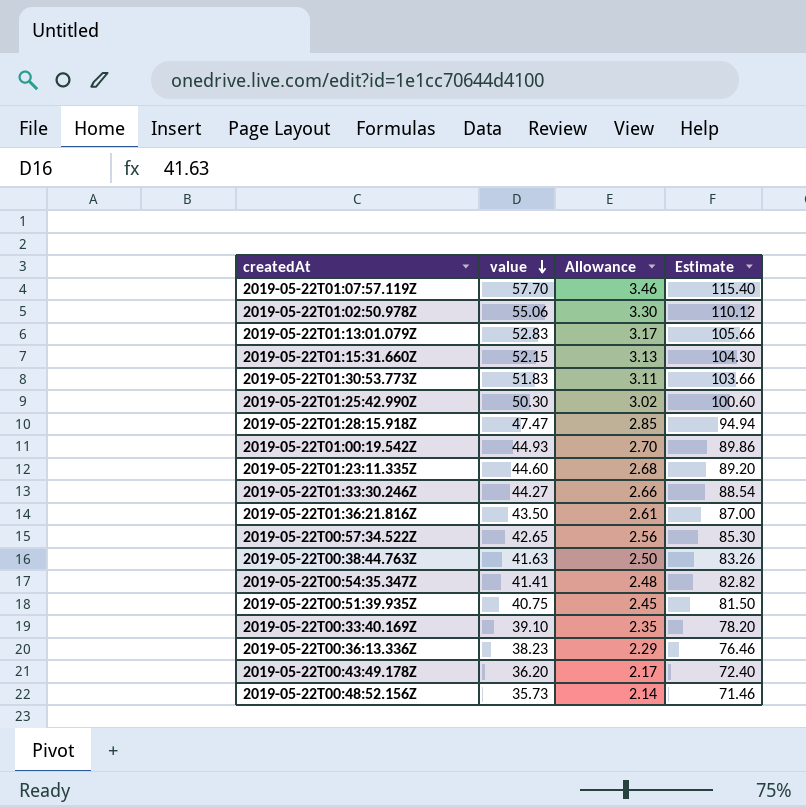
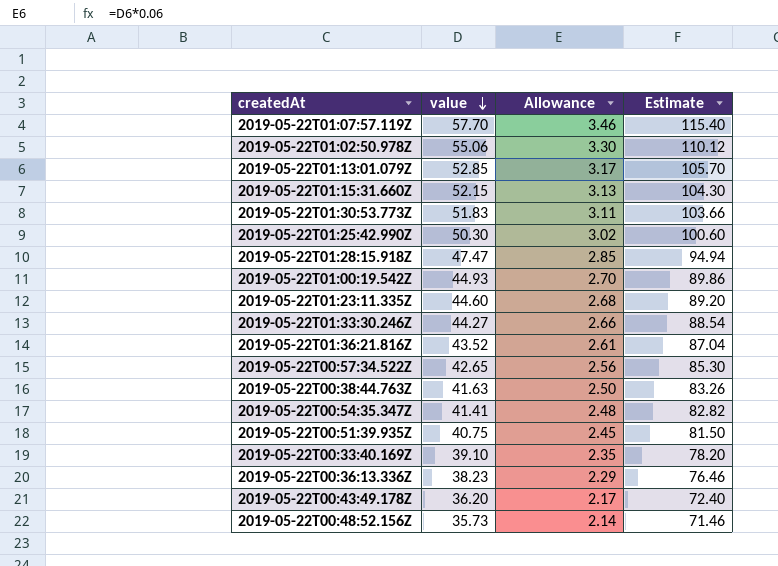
2019-05-22T01:13:01.079Z | value: 52.83 -> 52.85
2019-05-22T01:13:01.079Z | Estimate: 105.66 -> 105.70
2019-05-22T01:36:21.816Z | value: 43.50 -> 43.52
2019-05-22T01:36:21.816Z | Estimate: 87.00 -> 87.04

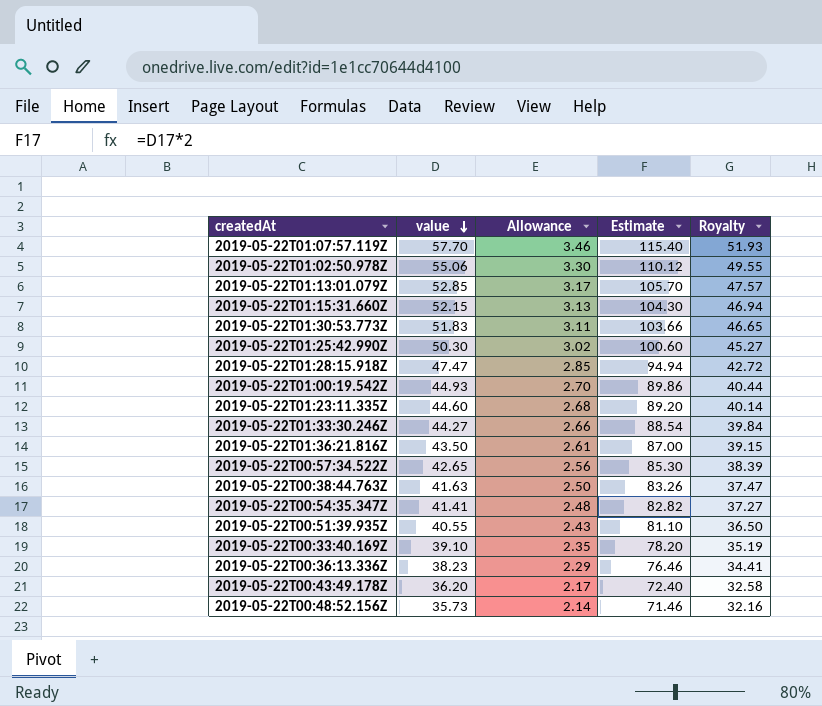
column Royalty | formula: none -> [value] * 0.9
2019-05-22T01:36:21.816Z | value: 43.52 -> 43.50
2019-05-22T01:36:21.816Z | Estimate: 87.04 -> 87.00
2019-05-22T00:51:39.935Z | value: 40.75 -> 40.55
2019-05-22T00:51:39.935Z | Allowance: 2.45 -> 2.43
2019-05-22T00:51:39.935Z | Estimate: 81.50 -> 81.10

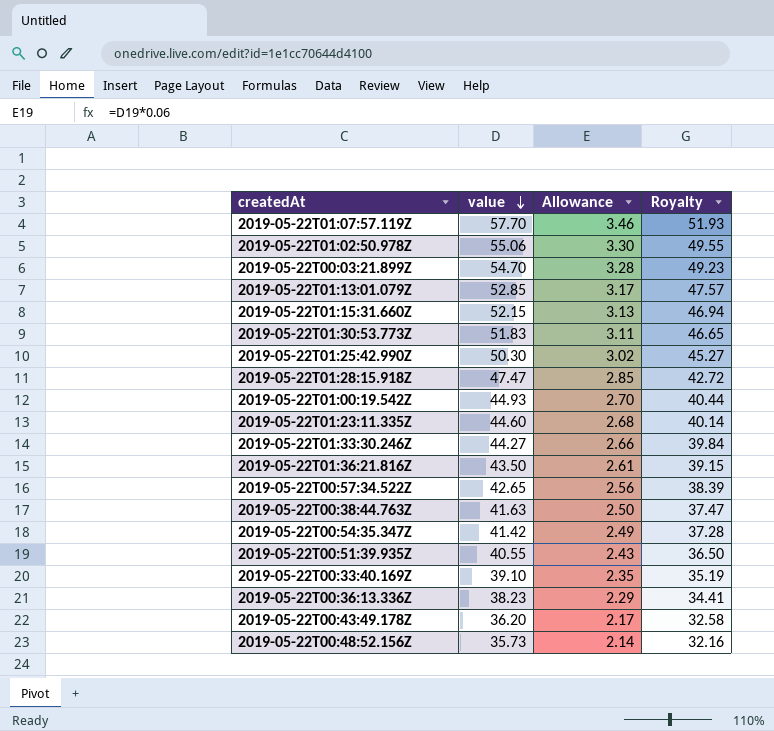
column Estimate | formula: [value] * 2 -> none
row 2019-05-22T00:03:21.899Z: none -> 54.70 | 3.28 | 49.23
2019-05-22T00:54:35.347Z | value: 41.41 -> 41.42
2019-05-22T00:54:35.347Z | Allowance: 2.48 -> 2.49
2019-05-22T00:54:35.347Z | Royalty: 37.27 -> 37.28

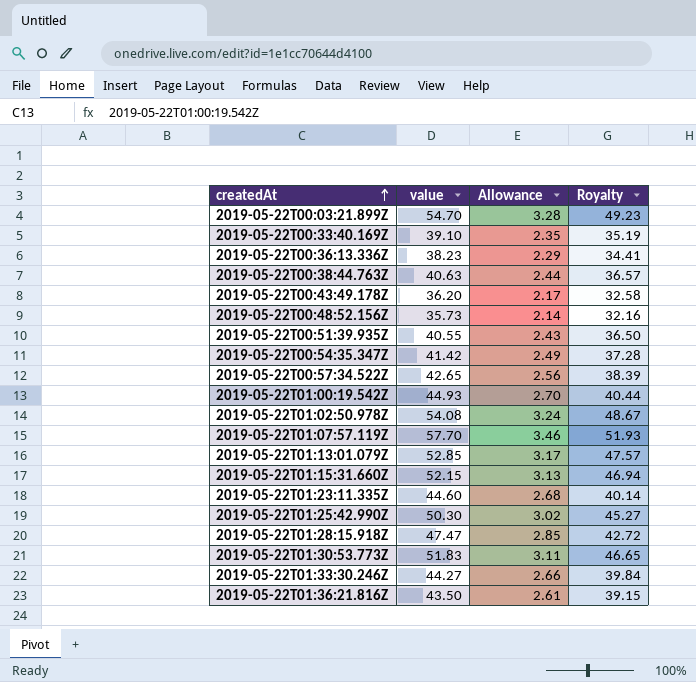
row order: value descending -> createdAt ascending
2019-05-22T00:38:44.763Z | value: 41.63 -> 40.63
2019-05-22T00:38:44.763Z | Allowance: 2.50 -> 2.44
2019-05-22T00:38:44.763Z | Royalty: 37.47 -> 36.57
2019-05-22T01:02:50.978Z | value: 55.06 -> 54.08
2019-05-22T01:02:50.978Z | Allowance: 3.30 -> 3.24
2019-05-22T01:02:50.978Z | Royalty: 49.55 -> 48.67

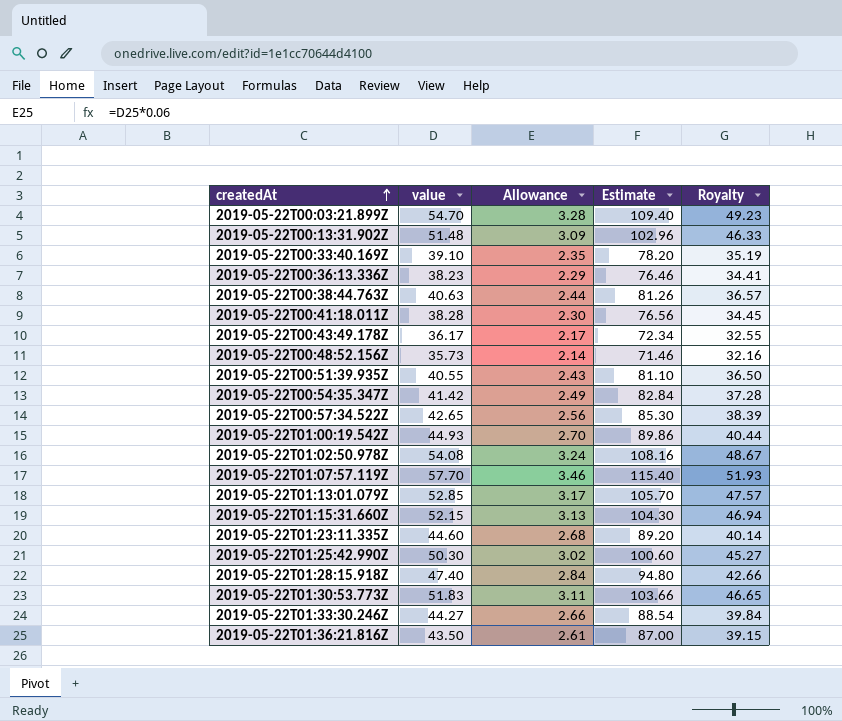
column Estimate | formula: none -> [value] * 2
row 2019-05-22T00:13:31.902Z: none -> 51.48 | 3.09 | 102.96 | 46.33
row 2019-05-22T00:41:18.011Z: none -> 38.28 | 2.30 | 76.56 | 34.45
2019-05-22T00:43:49.178Z | value: 36.20 -> 36.17
2019-05-22T00:43:49.178Z | Royalty: 32.58 -> 32.55
2019-05-22T01:28:15.918Z | value: 47.47 -> 47.40
2019-05-22T01:28:15.918Z | Allowance: 2.85 -> 2.84
2019-05-22T01:28:15.918Z | Royalty: 42.72 -> 42.66

